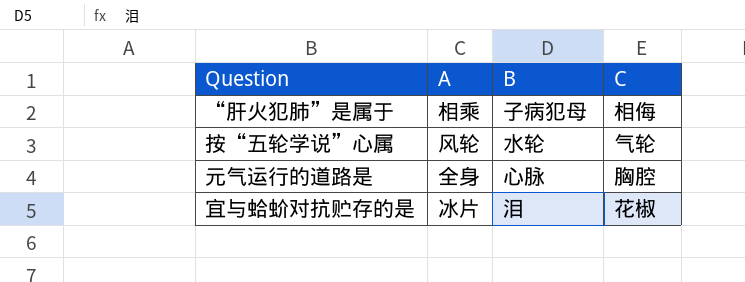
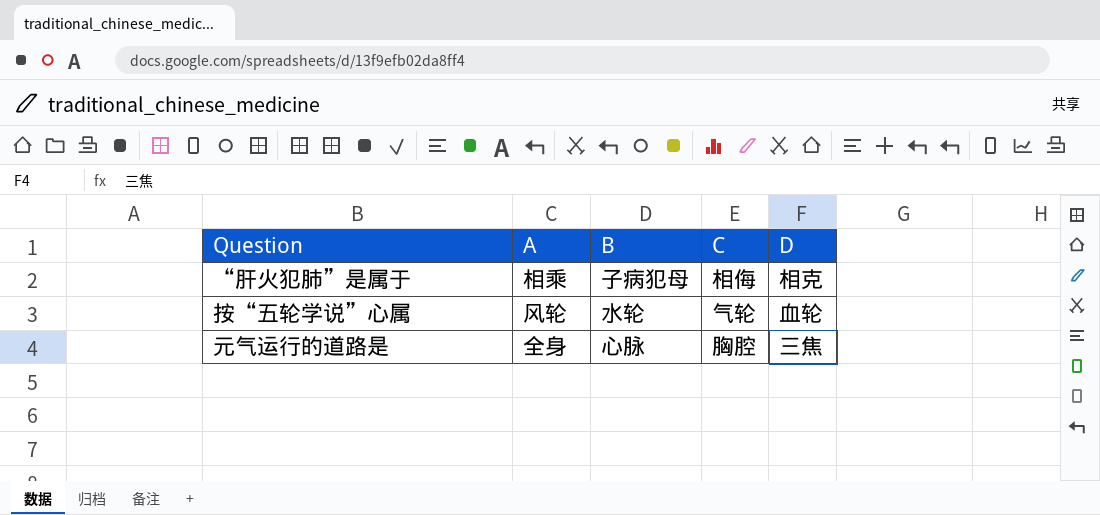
column D | position: none -> 5
row 宜与蛤蚧对抗贮存的是: 冰片 | 泪 | 花椒 -> none

